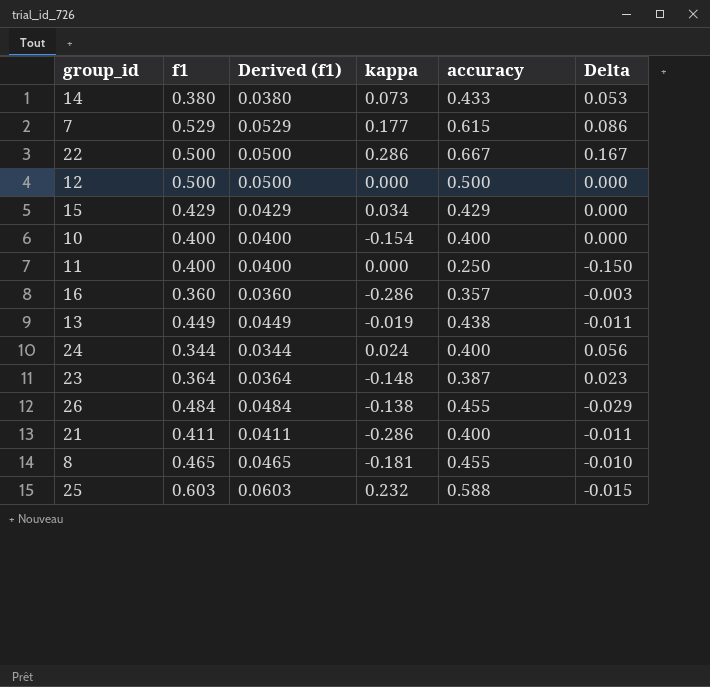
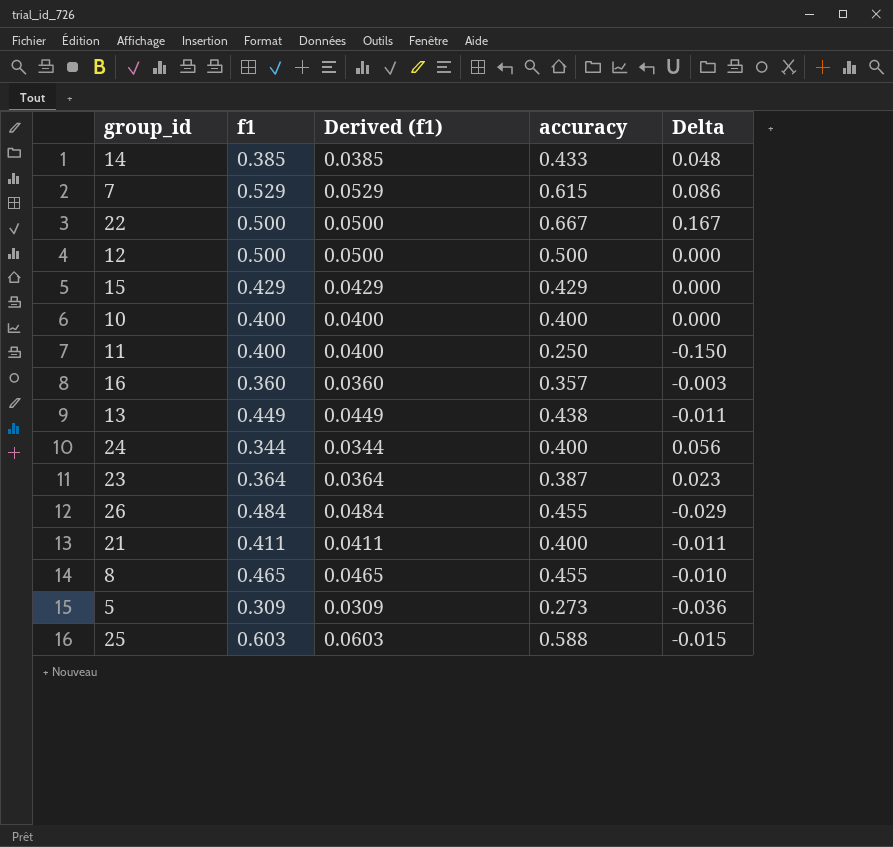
column kappa | position: 4 -> none
14 | f1: 0.380 -> 0.385
14 | Derived (f1): 0.0380 -> 0.0385
14 | Delta: 0.053 -> 0.048
row 5: none -> 0.309 | 0.0309 | 0.273 | -0.036

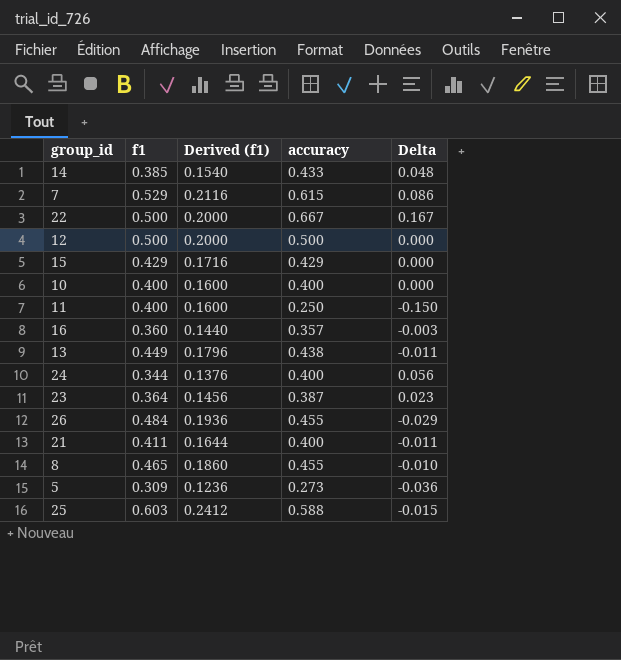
column Derived (f1) | formula: [f1] * 0.1 -> [f1] * 0.4

